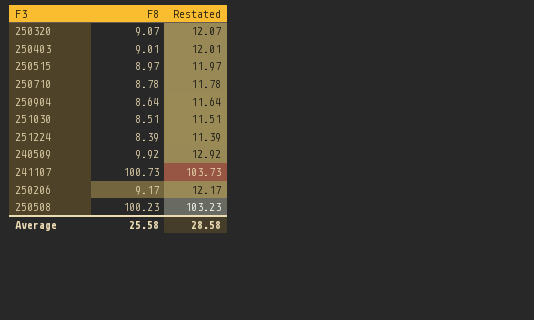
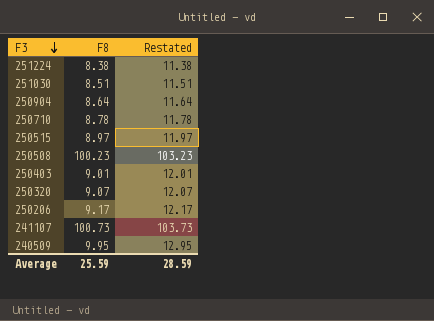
row order: none -> F3 descending
251224 | F8: 8.39 -> 8.38
251224 | Restated: 11.39 -> 11.38
240509 | F8: 9.92 -> 9.95
240509 | Restated: 12.92 -> 12.95
Average | F8: 25.58 -> 25.59
Average | Restated: 28.58 -> 28.59

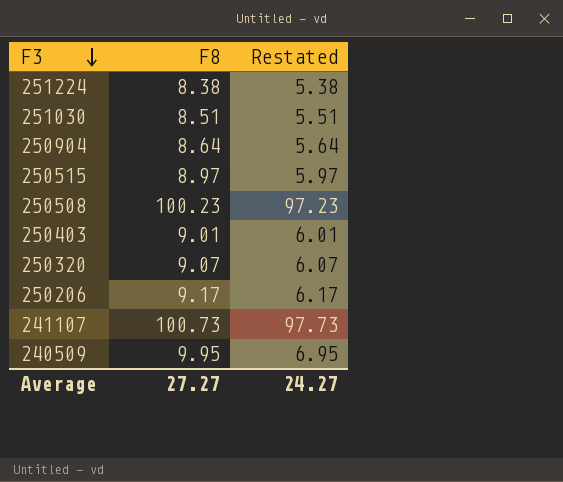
column Restated | formula: [F8] + 3 -> [F8] - 3
row 250710: 8.78 | 11.78 -> none
Average | F8: 25.59 -> 27.27
Average | Restated: 28.59 -> 24.27

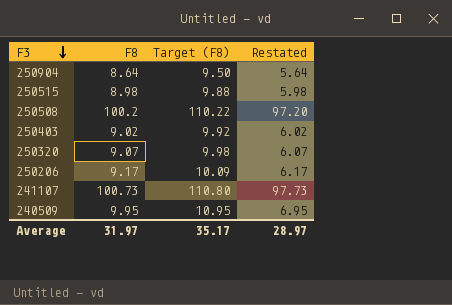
column Target (F8) | formula: none -> [F8] * 1.1
row 251224: 8.38 | 5.38 -> none
row 251030: 8.51 | 5.51 -> none
250515 | F8: 8.97 -> 8.98
250515 | Restated: 5.97 -> 5.98
250508 | F8: 100.23 -> 100.2
250508 | Restated: 97.23 -> 97.20
250403 | F8: 9.01 -> 9.02
250403 | Restated: 6.01 -> 6.02
Average | F8: 27.27 -> 31.97
Average | Restated: 24.27 -> 28.97

